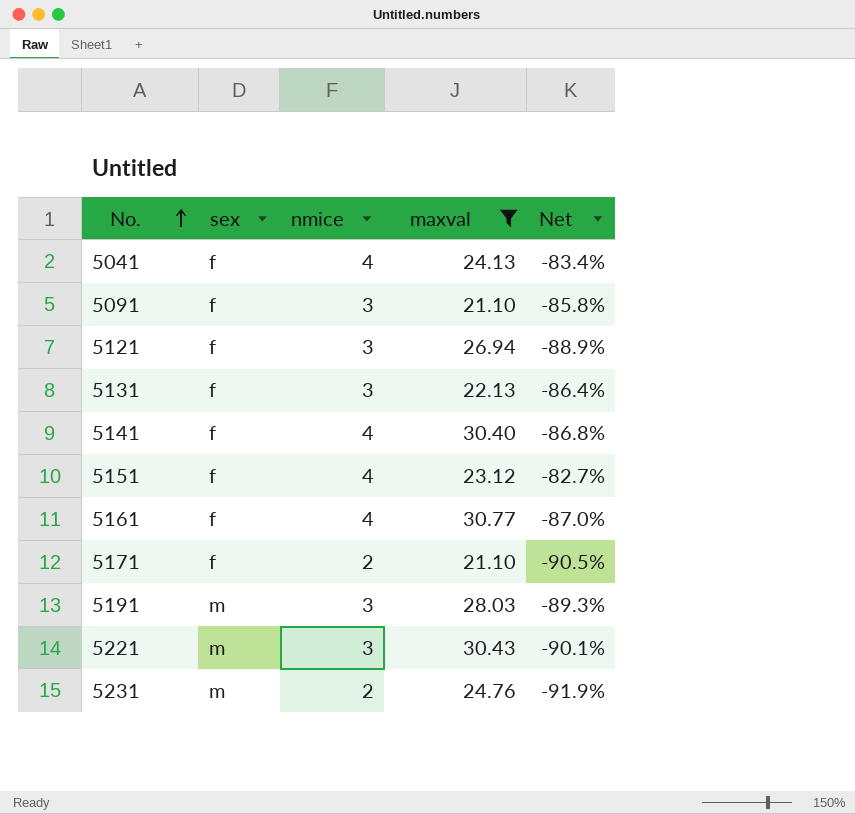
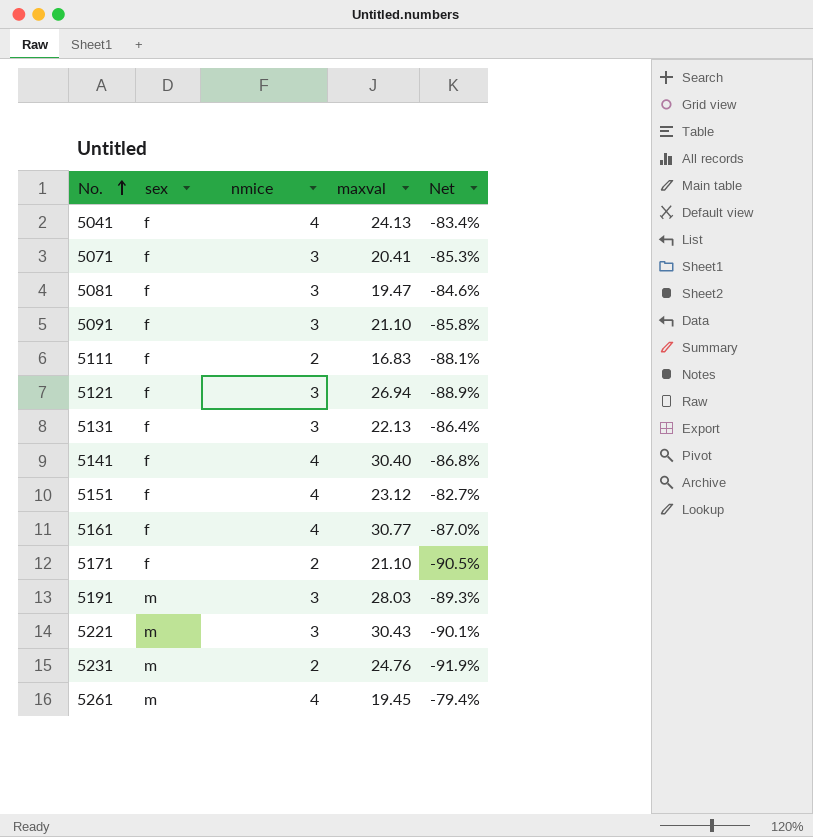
filter: maxval >= 21.10 -> none

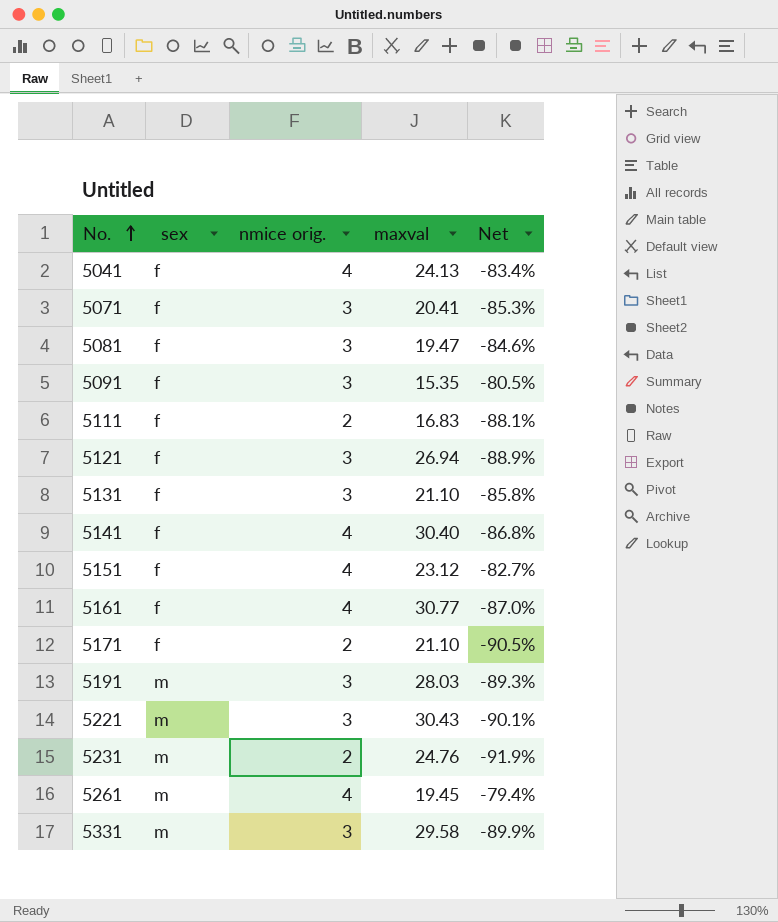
column name: nmice -> nmice orig.
5091 | maxval: 21.10 -> 15.35
5091 | Net: -85.8% -> -80.5%
5131 | maxval: 22.13 -> 21.10
5131 | Net: -86.4% -> -85.8%
row 5331: none -> m | 3 | 29.58 | -89.9%

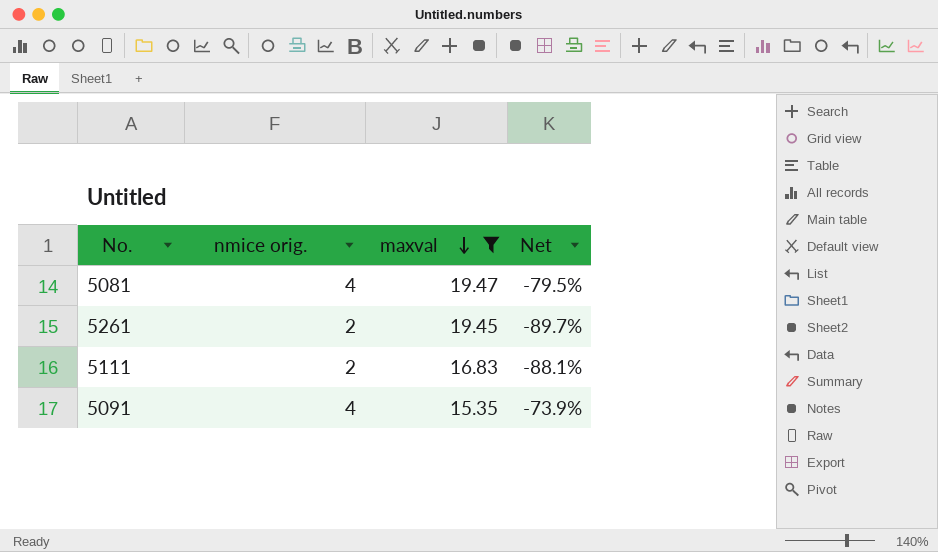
filter: none -> maxval <= 19.47
row order: No. ascending -> maxval descending
column sex | position: 2 -> none
5081 | nmice orig.: 3 -> 4
5081 | Net: -84.6% -> -79.5%
5261 | nmice orig.: 4 -> 2
5261 | Net: -79.4% -> -89.7%
5091 | nmice orig.: 3 -> 4
5091 | Net: -80.5% -> -73.9%

